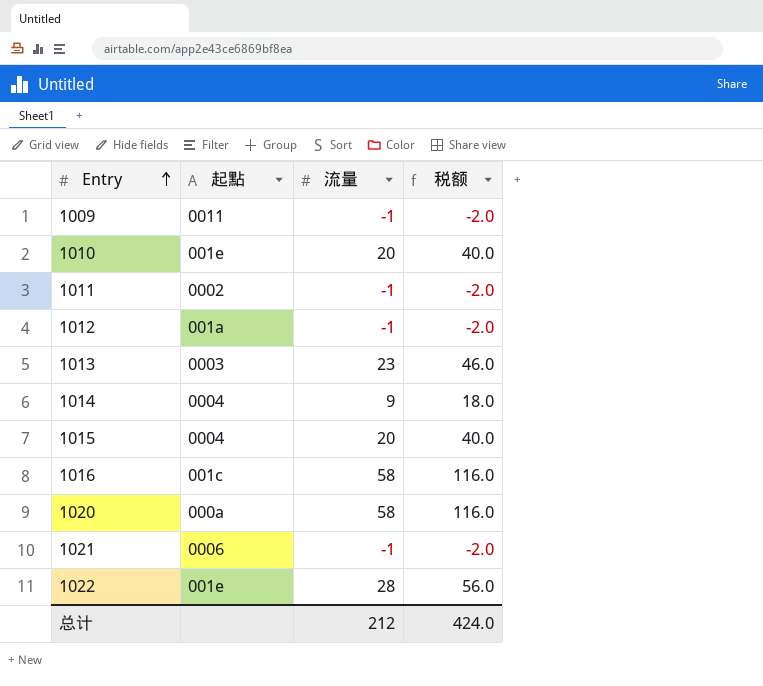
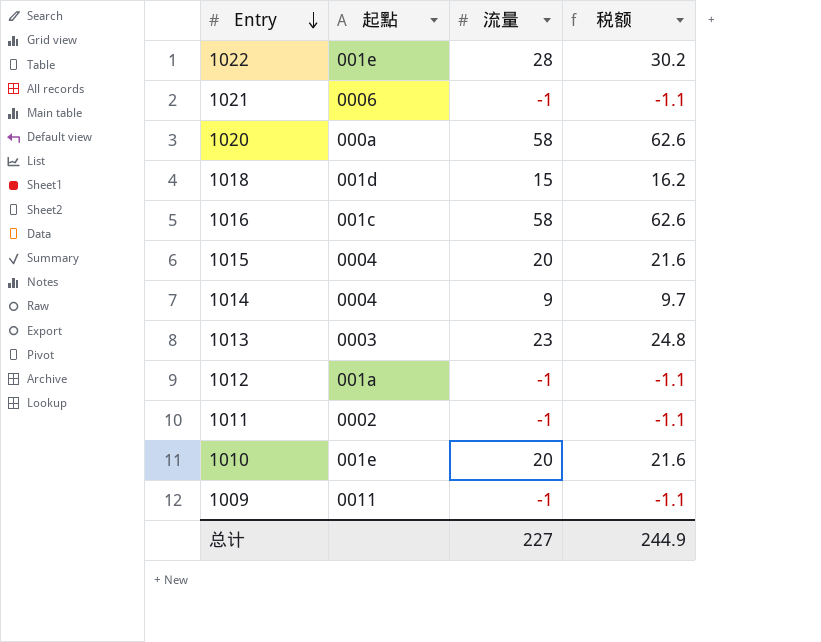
row order: Entry ascending -> Entry descending
column 税额 | formula: [流量] * 2 -> [流量] * 1.08
row 1018: none -> 001d | 15 | 16.2
总计 | 流量: 212 -> 227
总计 | 税额: 424.0 -> 244.9

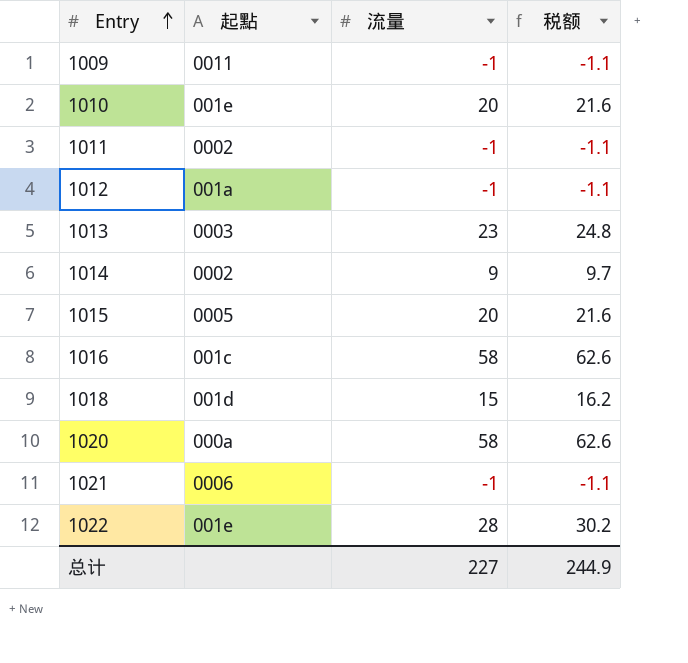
row order: Entry descending -> Entry ascending
1014 | 起點: 0004 -> 0002
1015 | 起點: 0004 -> 0005

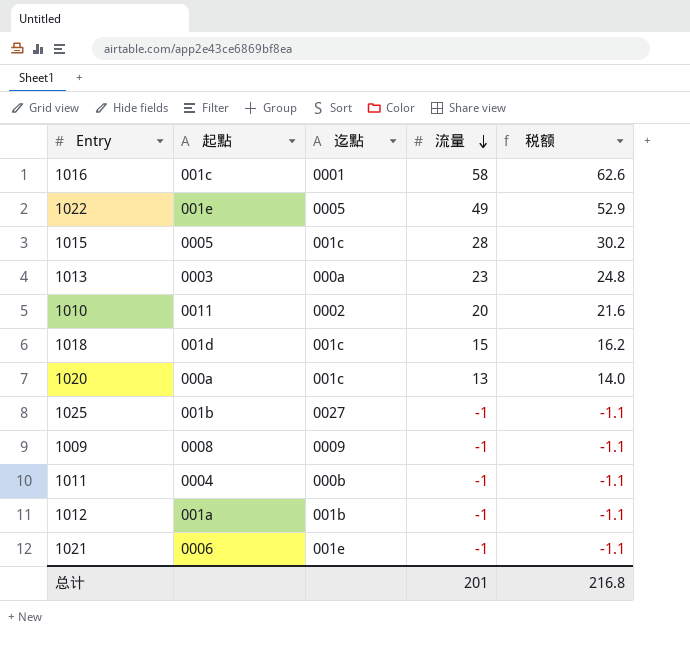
row order: Entry ascending -> 流量 descending
column 迄點 | position: none -> 3
row 1014: 0002 | 9 | 9.7 -> none
1022 | 流量: 28 -> 49
1022 | 税额: 30.2 -> 52.9
1015 | 流量: 20 -> 28
1015 | 税额: 21.6 -> 30.2
1010 | 起點: 001e -> 0011
1020 | 流量: 58 -> 13
1020 | 税额: 62.6 -> 14.0
row 1025: none -> 001b | 0027 | -1 | -1.1
1009 | 起點: 0011 -> 0008
1011 | 起點: 0002 -> 0004
总计 | 流量: 227 -> 201
总计 | 税额: 244.9 -> 216.8

